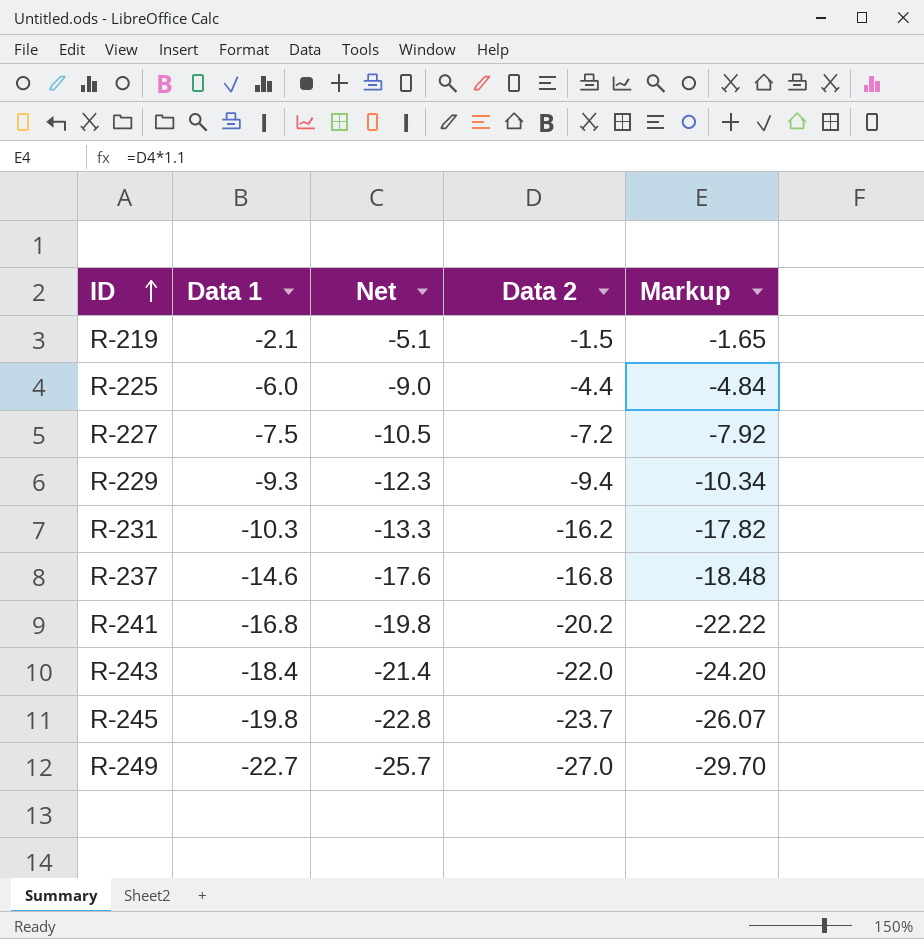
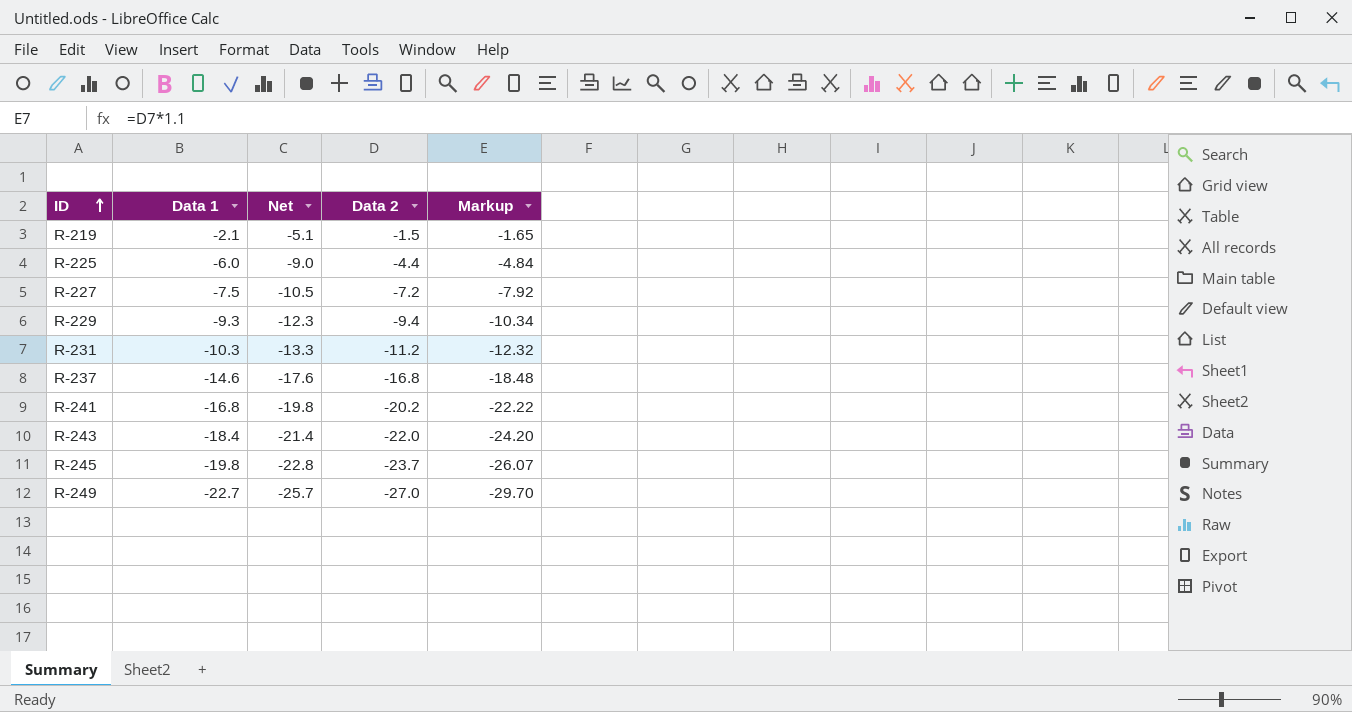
R-231 | Data 2: -16.2 -> -11.2
R-231 | Markup: -17.82 -> -12.32

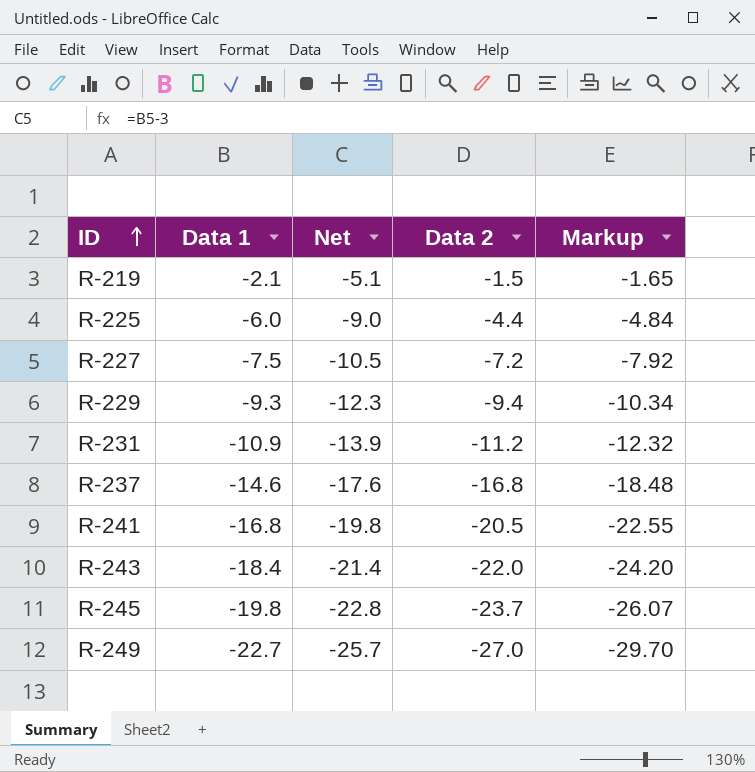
R-231 | Data 1: -10.3 -> -10.9
R-231 | Net: -13.3 -> -13.9
R-241 | Data 2: -20.2 -> -20.5
R-241 | Markup: -22.22 -> -22.55

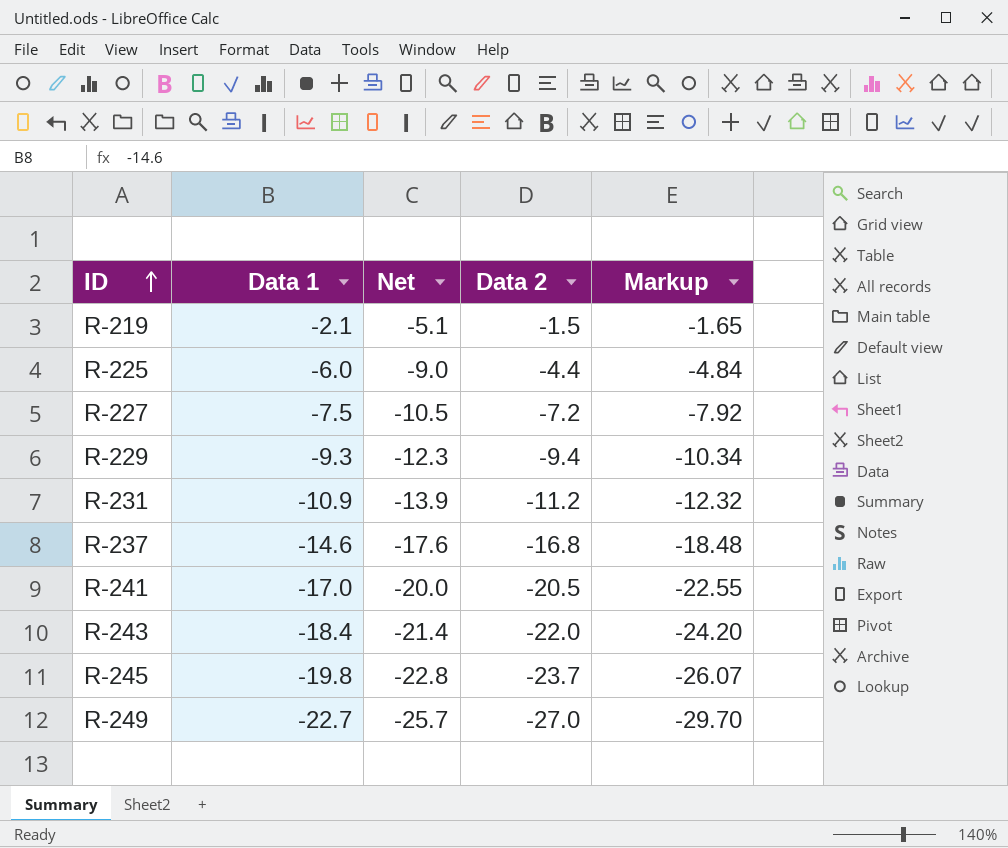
R-241 | Data 1: -16.8 -> -17.0
R-241 | Net: -19.8 -> -20.0

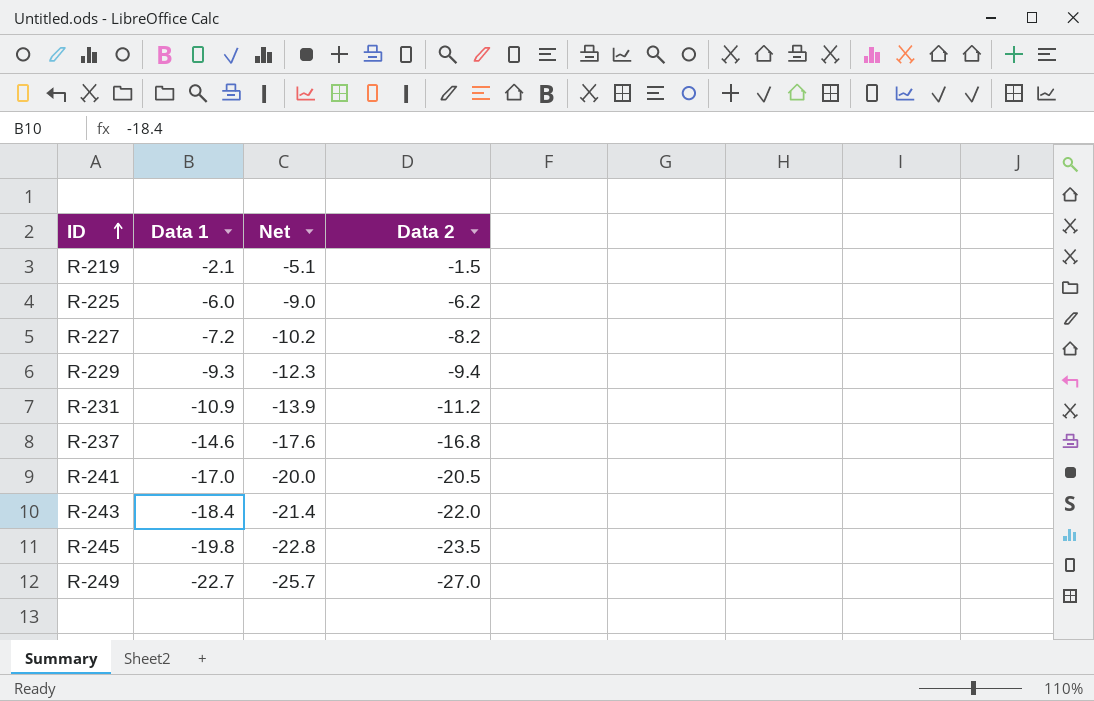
column Markup | formula: [Data 2] * 1.1 -> none
R-225 | Data 2: -4.4 -> -6.2
R-227 | Data 1: -7.5 -> -7.2
R-227 | Net: -10.5 -> -10.2
R-227 | Data 2: -7.2 -> -8.2
R-245 | Data 2: -23.7 -> -23.5

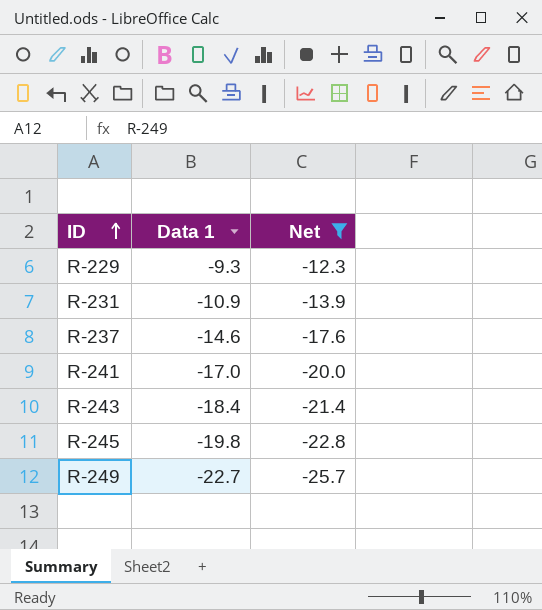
filter: none -> Net <= -12.3
column Data 2 | position: 4 -> none

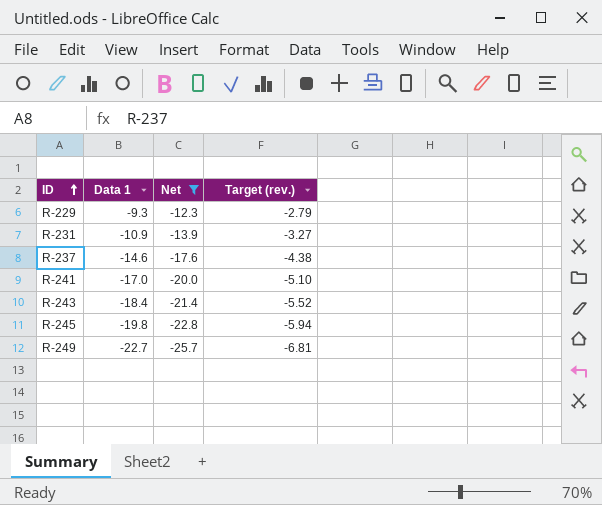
column Target (rev.) | formula: none -> [Data 1] * 0.3

